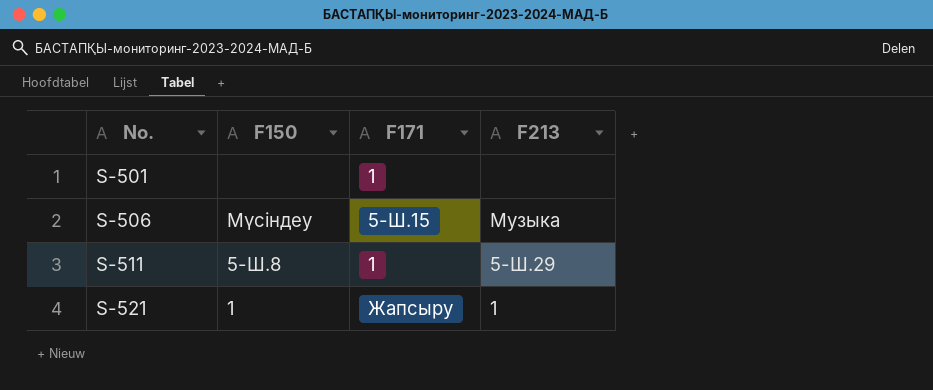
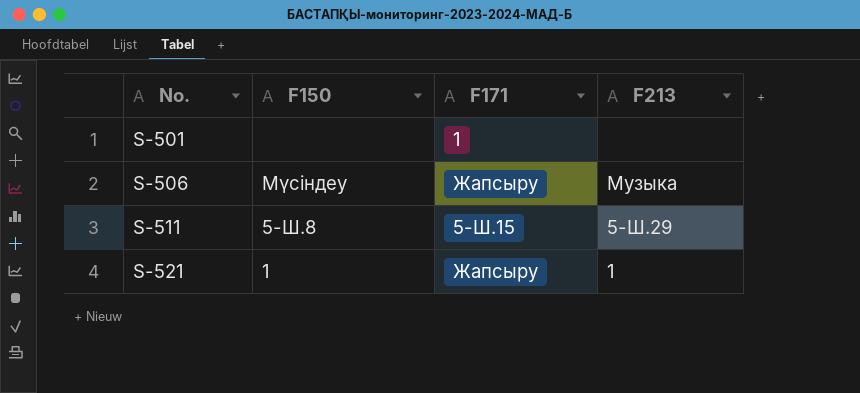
S-506 | F171: 5-Ш.15 -> Жапсыру
S-511 | F171: 1 -> 5-Ш.15

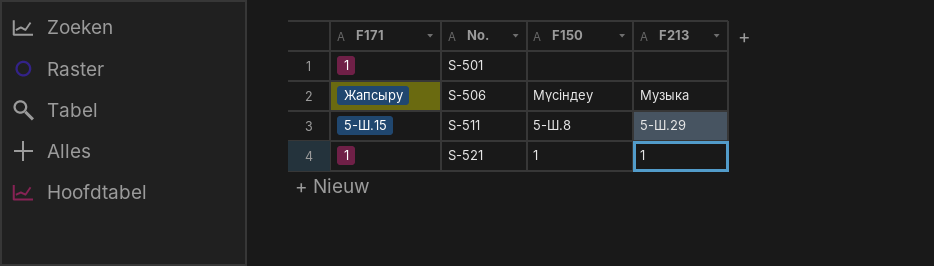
column F171 | position: 3 -> 1
S-521 | F171: Жапсыру -> 1

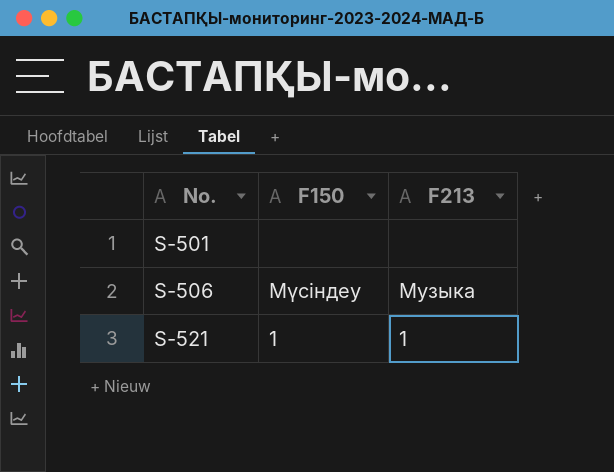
column F171 | position: 1 -> none
row S-511: 5-Ш.15 | 5-Ш.8 | 5-Ш.29 -> none

